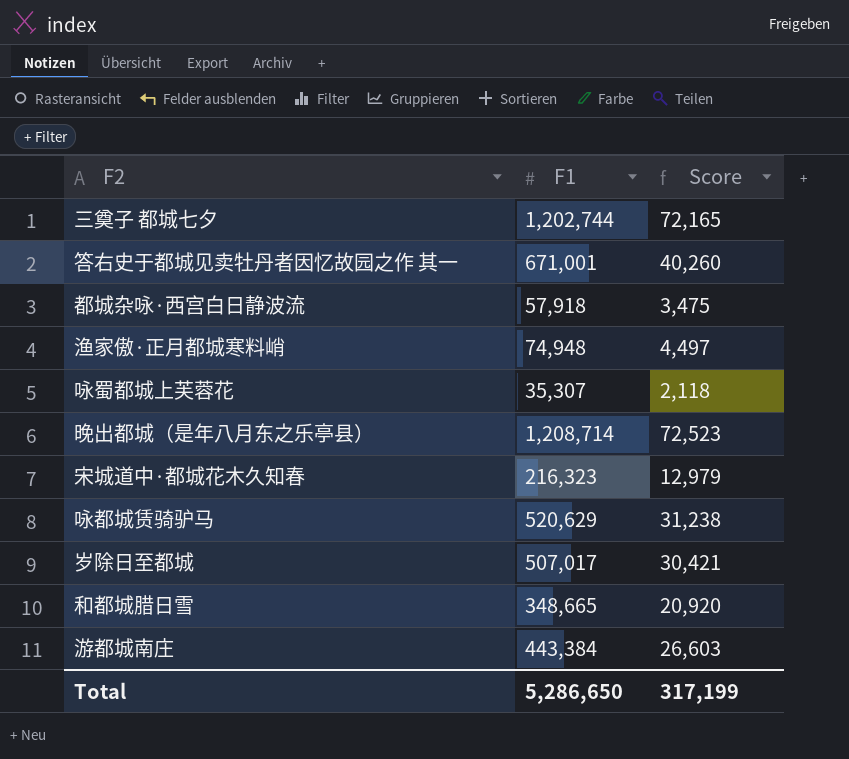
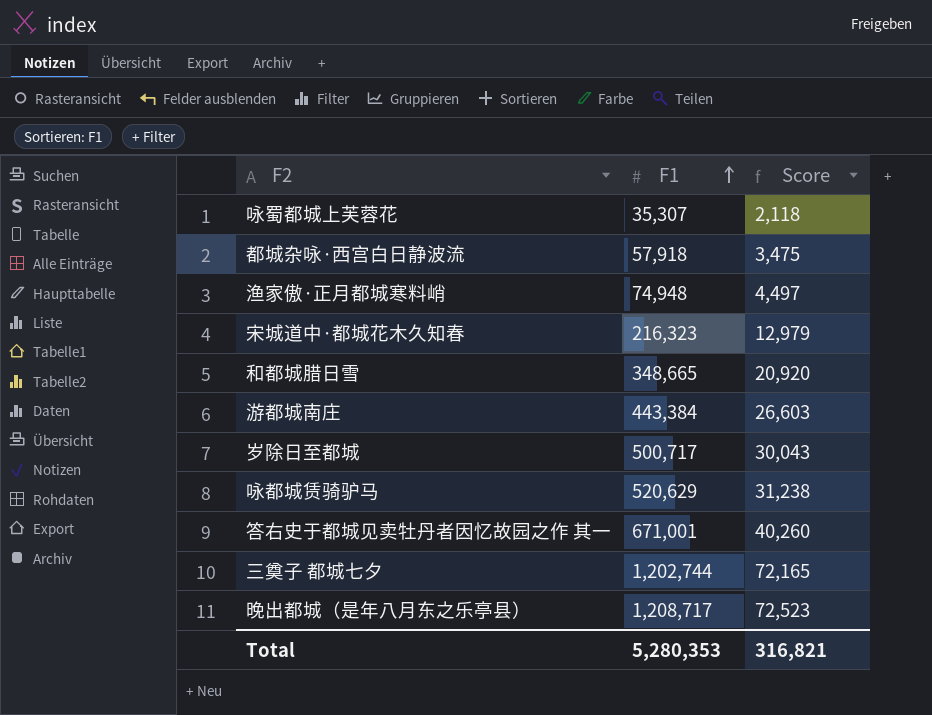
row order: none -> F1 ascending
岁除日至都城 | F1: 507,017 -> 500,717
岁除日至都城 | Score: 30,421 -> 30,043
晚出都城（是年八月东之乐亭县） | F1: 1,208,714 -> 1,208,717
Total | F1: 5,286,650 -> 5,280,353
Total | Score: 317,199 -> 316,821

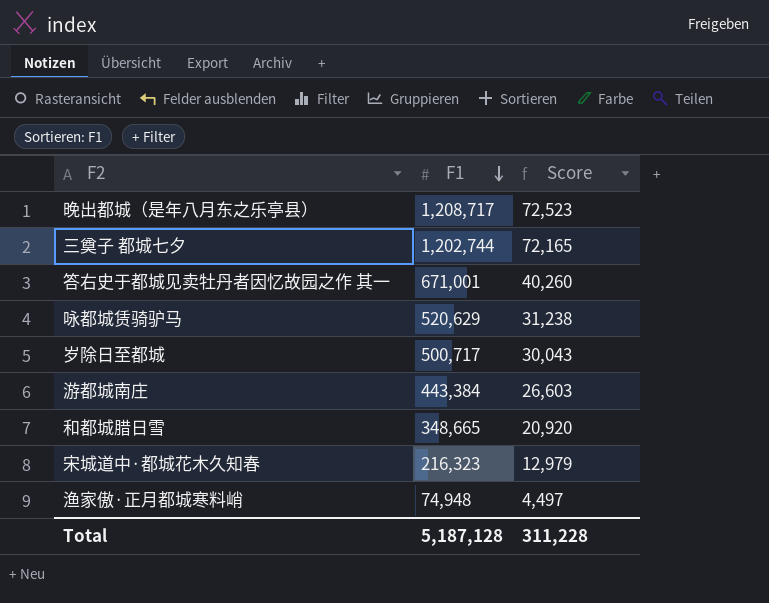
row order: F1 ascending -> F1 descending
row 咏蜀都城上芙蓉花: 35,307 | 2,118 -> none
row 都城杂咏·西宫白日静波流: 57,918 | 3,475 -> none
Total | F1: 5,280,353 -> 5,187,128
Total | Score: 316,821 -> 311,228

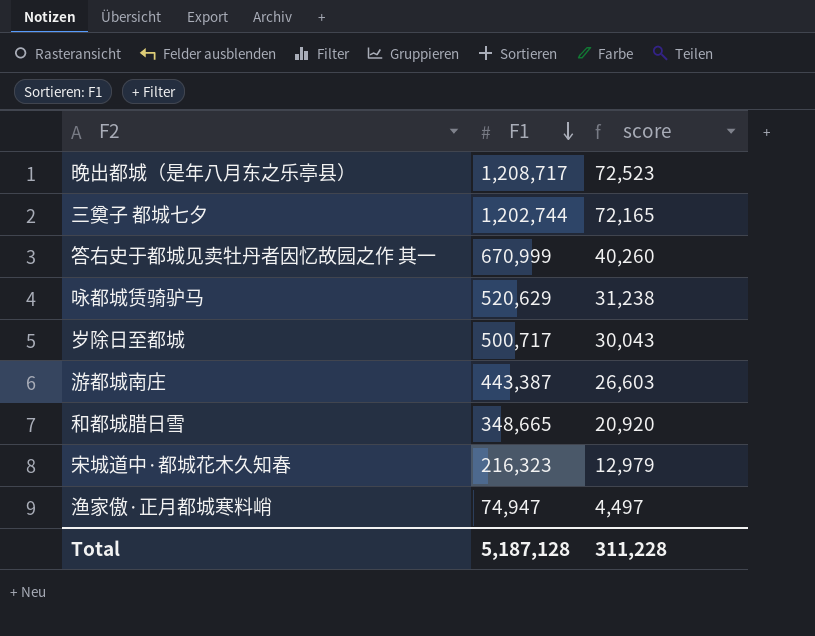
column name: Score -> score
答右史于都城见卖牡丹者因忆故园之作 其一 | F1: 671,001 -> 670,999
游都城南庄 | F1: 443,384 -> 443,387
渔家傲·正月都城寒料峭 | F1: 74,948 -> 74,947

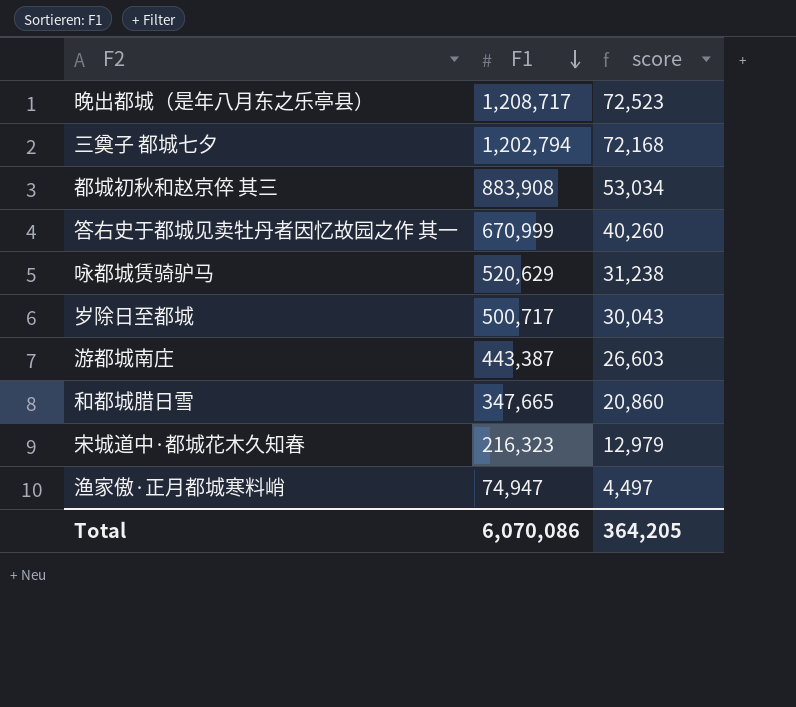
三奠子 都城七夕 | F1: 1,202,744 -> 1,202,794
三奠子 都城七夕 | score: 72,165 -> 72,168
row 都城初秋和赵京倅 其三: none -> 883,908 | 53,034
和都城腊日雪 | F1: 348,665 -> 347,665
和都城腊日雪 | score: 20,920 -> 20,860
Total | F1: 5,187,128 -> 6,070,086
Total | score: 311,228 -> 364,205

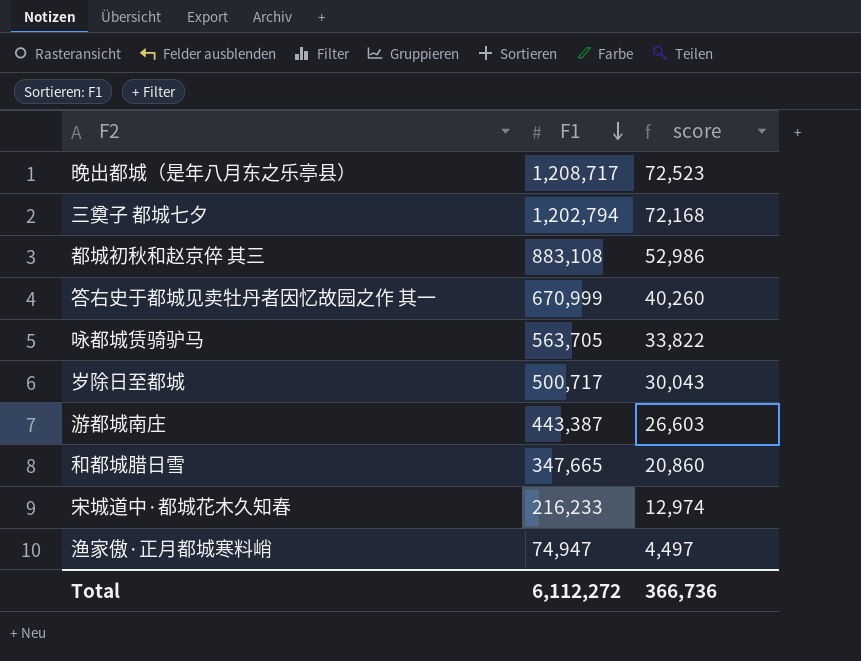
都城初秋和赵京倅 其三 | F1: 883,908 -> 883,108
都城初秋和赵京倅 其三 | score: 53,034 -> 52,986
咏都城赁骑驴马 | F1: 520,629 -> 563,705
咏都城赁骑驴马 | score: 31,238 -> 33,822
宋城道中·都城花木久知春 | F1: 216,323 -> 216,233
宋城道中·都城花木久知春 | score: 12,979 -> 12,974
Total | F1: 6,070,086 -> 6,112,272
Total | score: 364,205 -> 366,736

